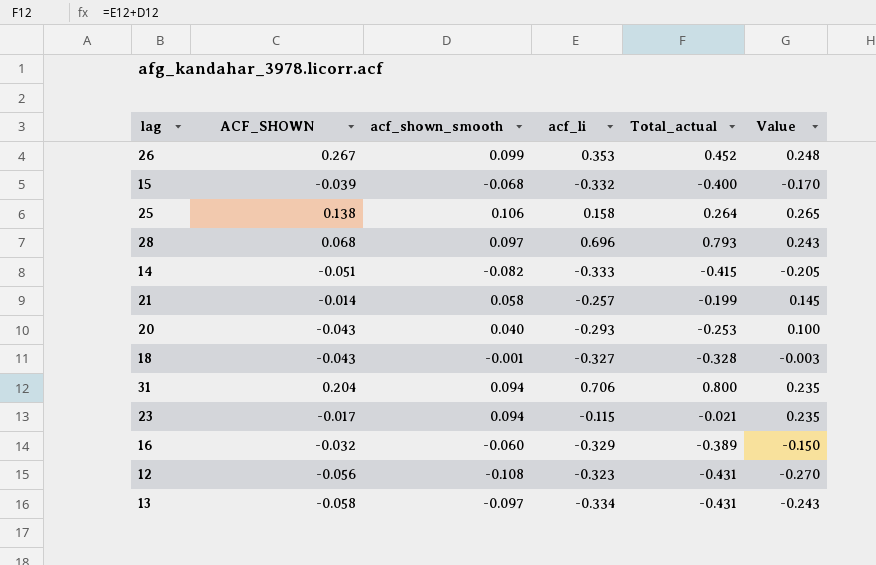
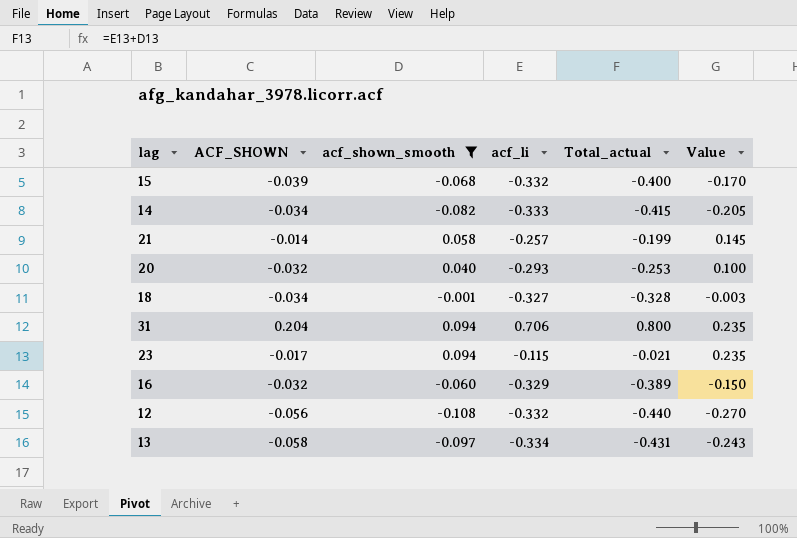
filter: none -> acf_shown_smooth <= 0.094
14 | ACF_SHOWN: -0.051 -> -0.034
20 | ACF_SHOWN: -0.043 -> -0.032
18 | ACF_SHOWN: -0.043 -> -0.034
12 | acf_li: -0.323 -> -0.332
12 | Total_actual: -0.431 -> -0.440

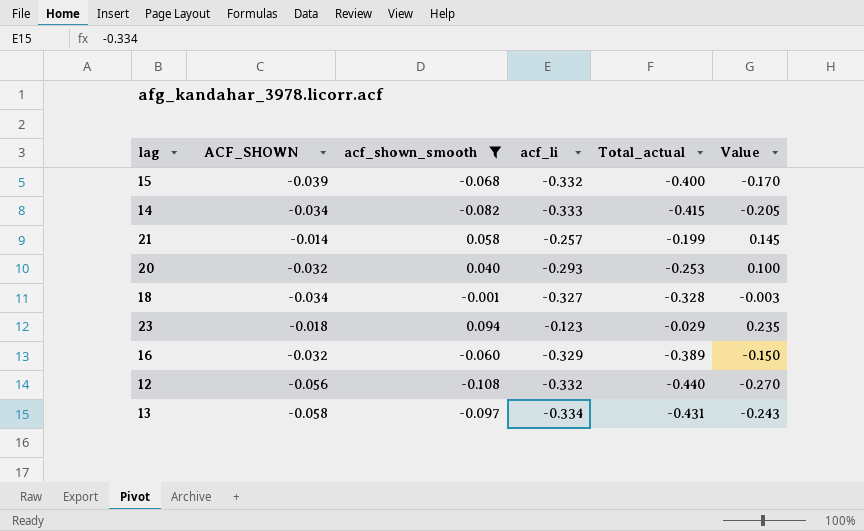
row 31: 0.204 | 0.094 | 0.706 | 0.800 | 0.235 -> none
23 | ACF_SHOWN: -0.017 -> -0.018
23 | acf_li: -0.115 -> -0.123
23 | Total_actual: -0.021 -> -0.029

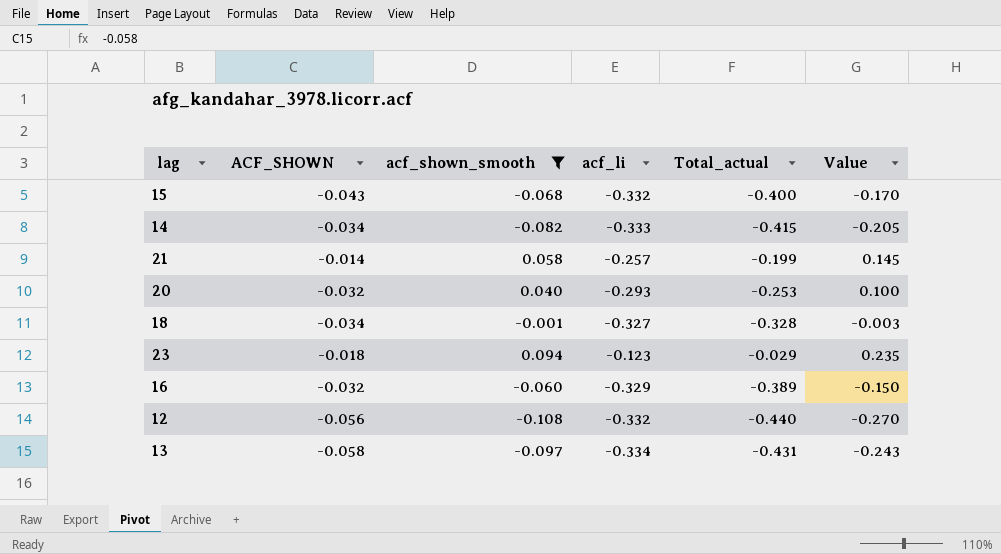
15 | ACF_SHOWN: -0.039 -> -0.043

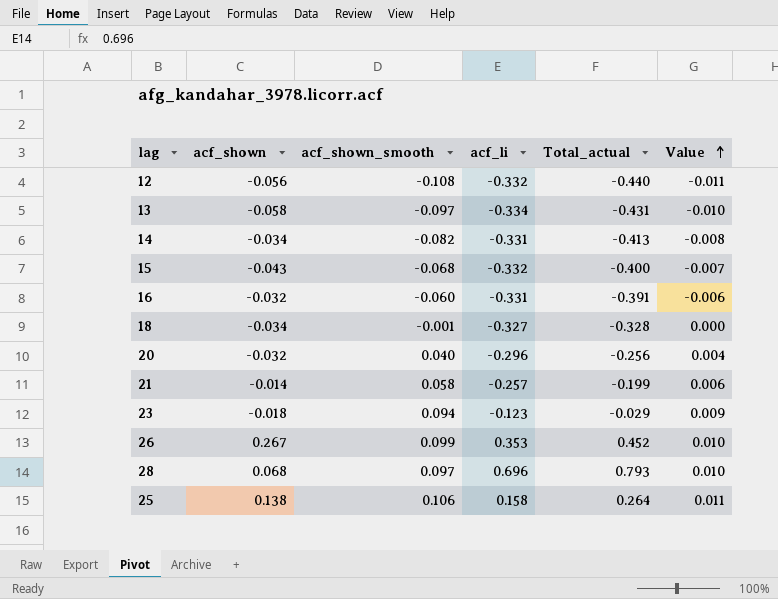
filter: acf_shown_smooth <= 0.094 -> none
row order: none -> Value ascending
column name: ACF_SHOWN -> acf_shown
column Value | formula: [acf_shown_smooth] * 2.5 -> [acf_shown_smooth] * 0.1
14 | acf_li: -0.333 -> -0.331
14 | Total_actual: -0.415 -> -0.413
16 | acf_li: -0.329 -> -0.331
16 | Total_actual: -0.389 -> -0.391
20 | acf_li: -0.293 -> -0.296
20 | Total_actual: -0.253 -> -0.256

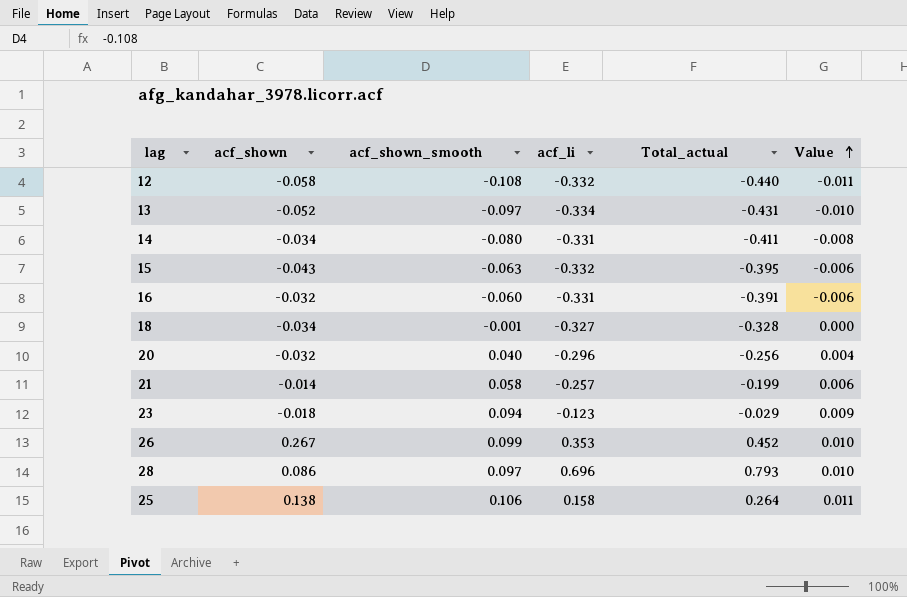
12 | acf_shown: -0.056 -> -0.058
13 | acf_shown: -0.058 -> -0.052
14 | acf_shown_smooth: -0.082 -> -0.080
14 | Total_actual: -0.413 -> -0.411
15 | acf_shown_smooth: -0.068 -> -0.063
15 | Total_actual: -0.400 -> -0.395
15 | Value: -0.007 -> -0.006
28 | acf_shown: 0.068 -> 0.086

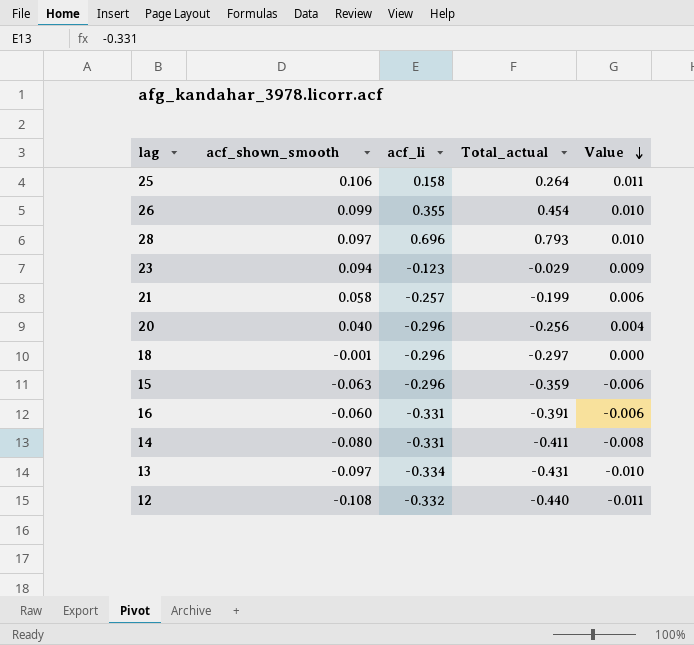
row order: Value ascending -> Value descending
column acf_shown | position: 2 -> none
26 | acf_li: 0.353 -> 0.355
26 | Total_actual: 0.452 -> 0.454
18 | acf_li: -0.327 -> -0.296
18 | Total_actual: -0.328 -> -0.297
15 | acf_li: -0.332 -> -0.296
15 | Total_actual: -0.395 -> -0.359

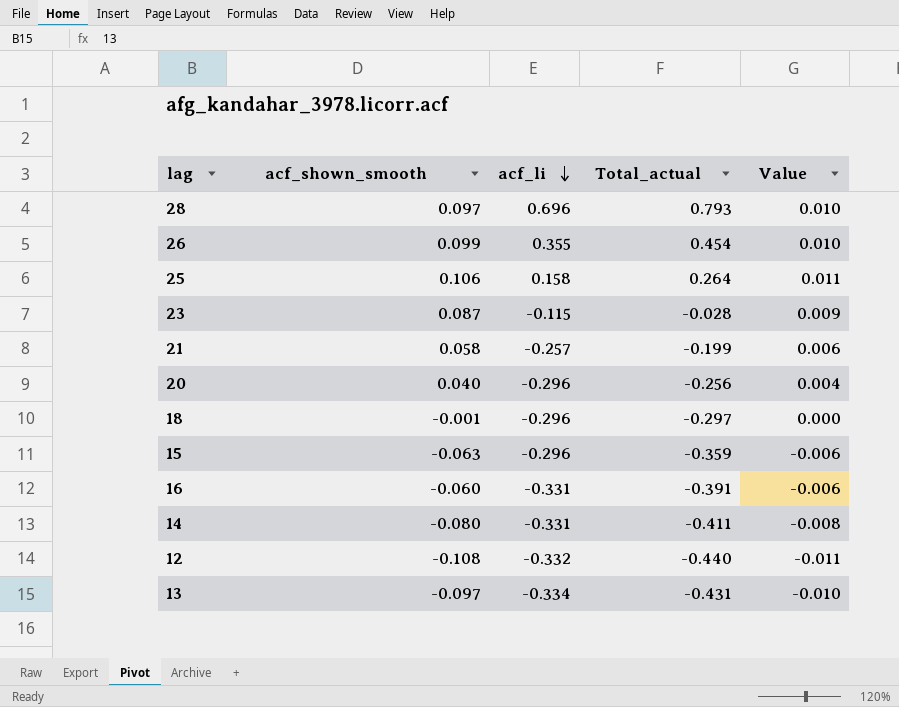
row order: Value descending -> acf_li descending
23 | acf_shown_smooth: 0.094 -> 0.087
23 | acf_li: -0.123 -> -0.115
23 | Total_actual: -0.029 -> -0.028

